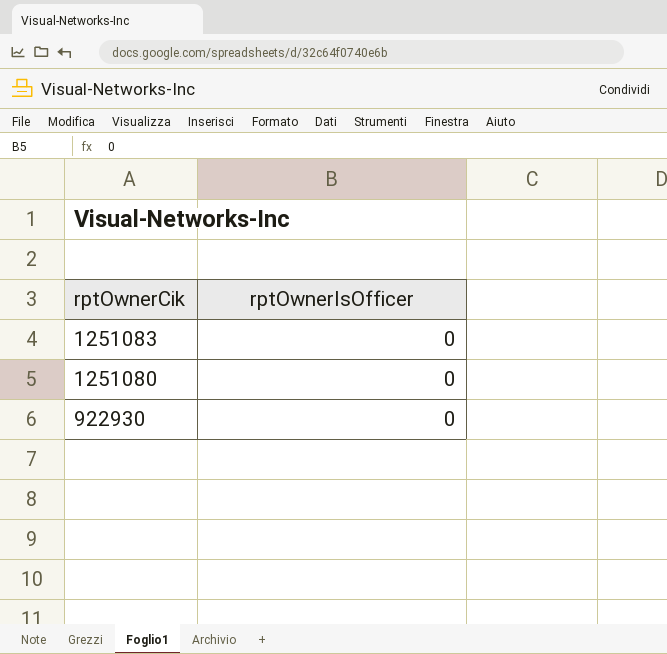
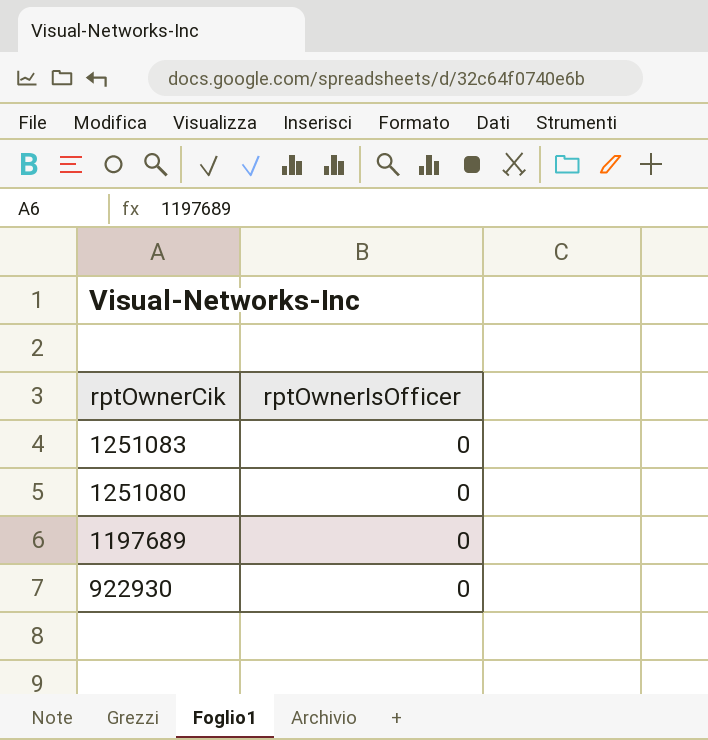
row 1197689: none -> 0

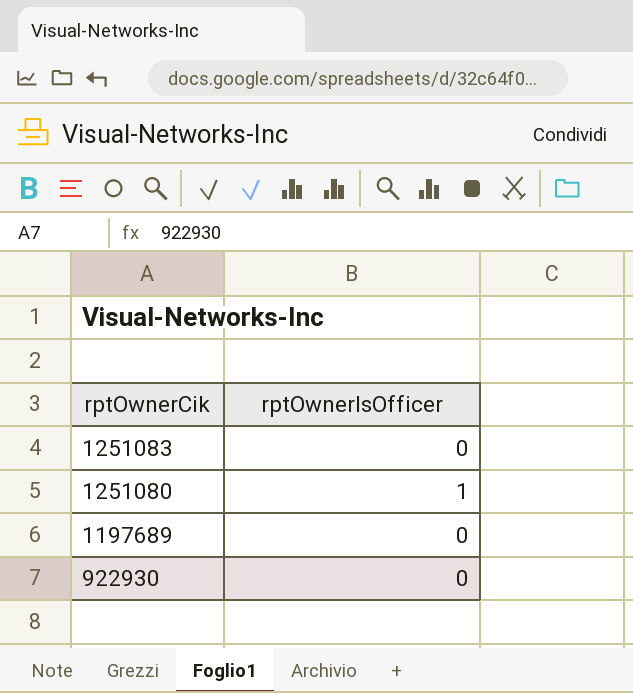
1251080 | rptOwnerIsOfficer: 0 -> 1

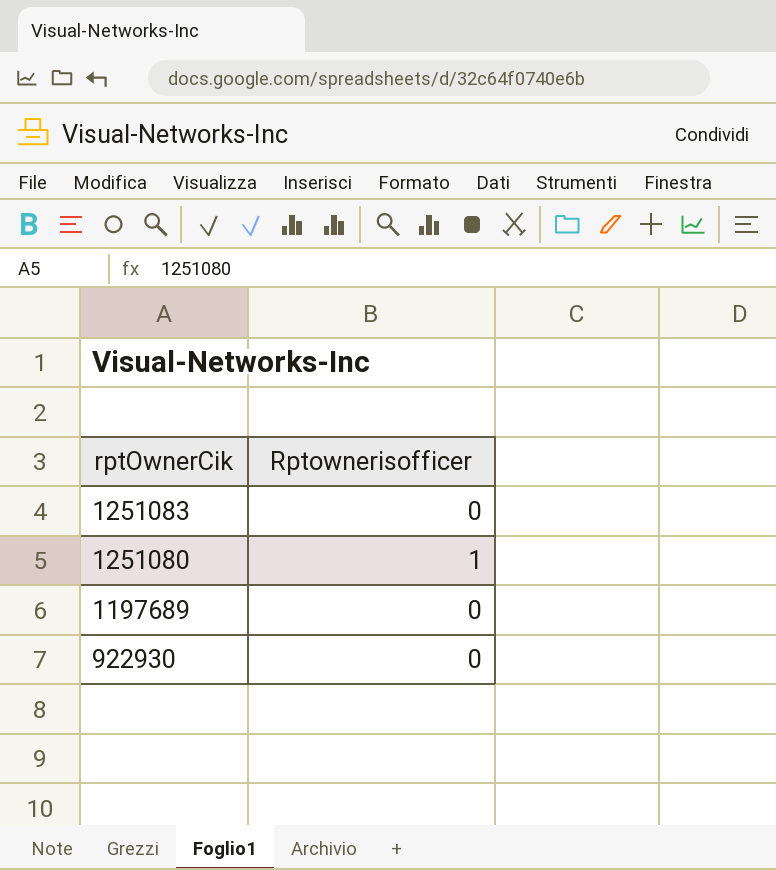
column name: rptOwnerIsOfficer -> Rptownerisofficer

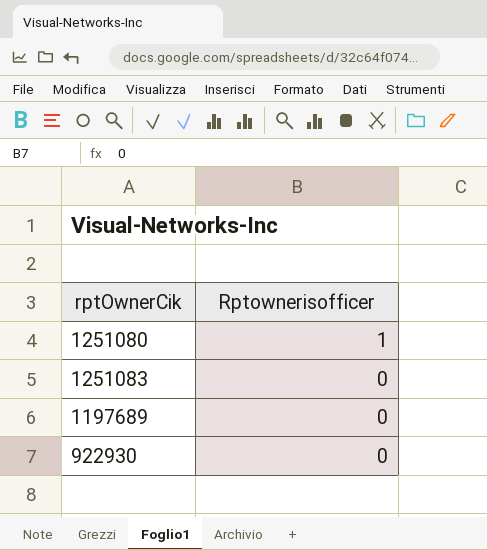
row order: rptOwnerCik descending -> Rptownerisofficer descending

